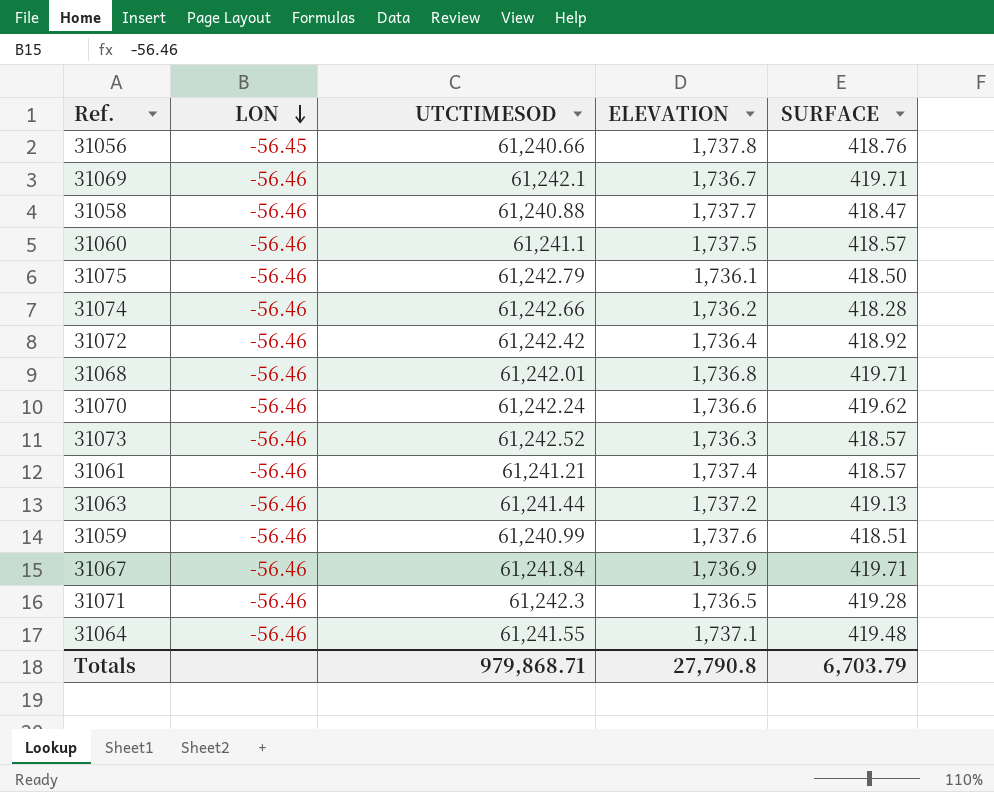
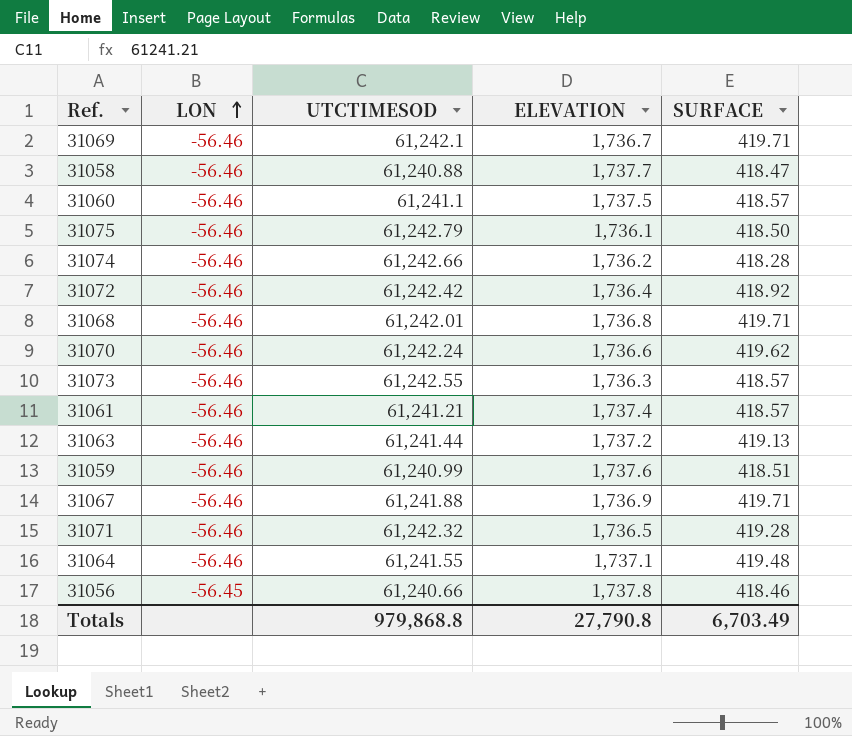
row order: LON descending -> LON ascending
31073 | UTCTIMESOD: 61,242.52 -> 61,242.55
31067 | UTCTIMESOD: 61,241.84 -> 61,241.88
31071 | UTCTIMESOD: 61,242.3 -> 61,242.32
31056 | SURFACE: 418.76 -> 418.46
Totals | UTCTIMESOD: 979,868.71 -> 979,868.8
Totals | SURFACE: 6,703.79 -> 6,703.49

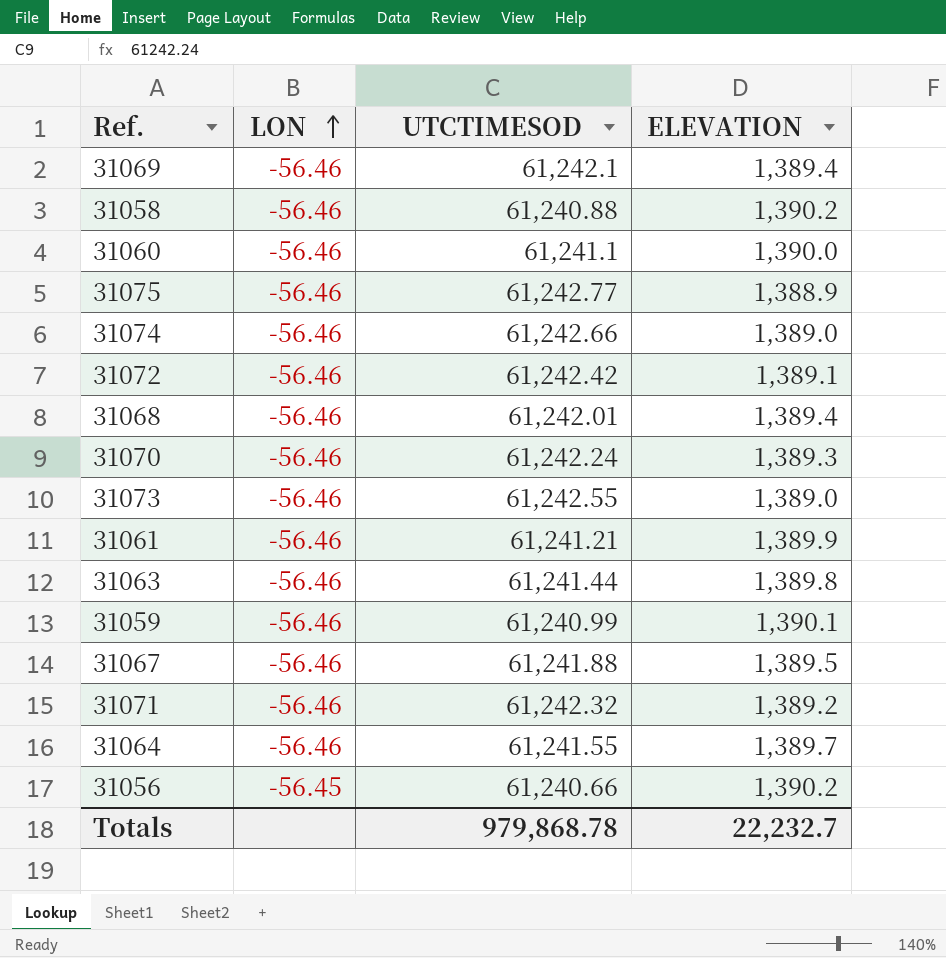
column SURFACE | position: 5 -> none
31069 | ELEVATION: 1,736.7 -> 1,389.4
31058 | ELEVATION: 1,737.7 -> 1,390.2
31060 | ELEVATION: 1,737.5 -> 1,390.0
31075 | UTCTIMESOD: 61,242.79 -> 61,242.77
31075 | ELEVATION: 1,736.1 -> 1,388.9
31074 | ELEVATION: 1,736.2 -> 1,389.0
31072 | ELEVATION: 1,736.4 -> 1,389.1
31068 | ELEVATION: 1,736.8 -> 1,389.4
31070 | ELEVATION: 1,736.6 -> 1,389.3
31073 | ELEVATION: 1,736.3 -> 1,389.0
31061 | ELEVATION: 1,737.4 -> 1,389.9
31063 | ELEVATION: 1,737.2 -> 1,389.8
31059 | ELEVATION: 1,737.6 -> 1,390.1
31067 | ELEVATION: 1,736.9 -> 1,389.5
31071 | ELEVATION: 1,736.5 -> 1,389.2
31064 | ELEVATION: 1,737.1 -> 1,389.7
31056 | ELEVATION: 1,737.8 -> 1,390.2
Totals | UTCTIMESOD: 979,868.8 -> 979,868.78
Totals | ELEVATION: 27,790.8 -> 22,232.7

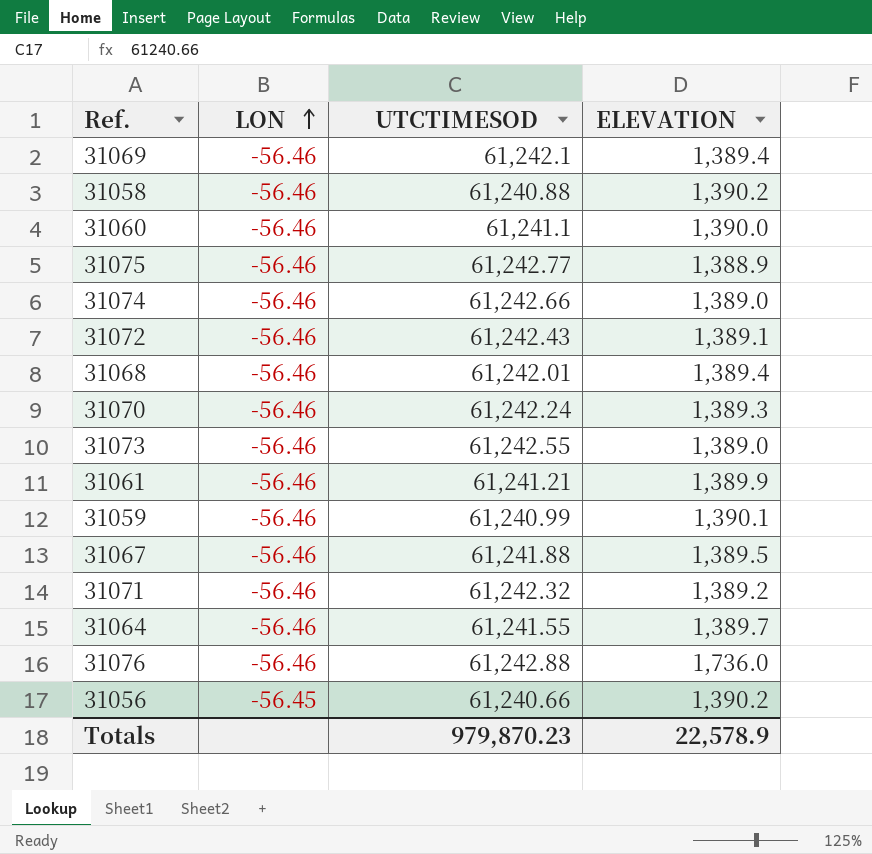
row 31063: -56.46 | 61,241.44 | 1,389.8 -> none
31072 | UTCTIMESOD: 61,242.42 -> 61,242.43
row 31076: none -> -56.46 | 61,242.88 | 1,736.0
Totals | UTCTIMESOD: 979,868.78 -> 979,870.23
Totals | ELEVATION: 22,232.7 -> 22,578.9

